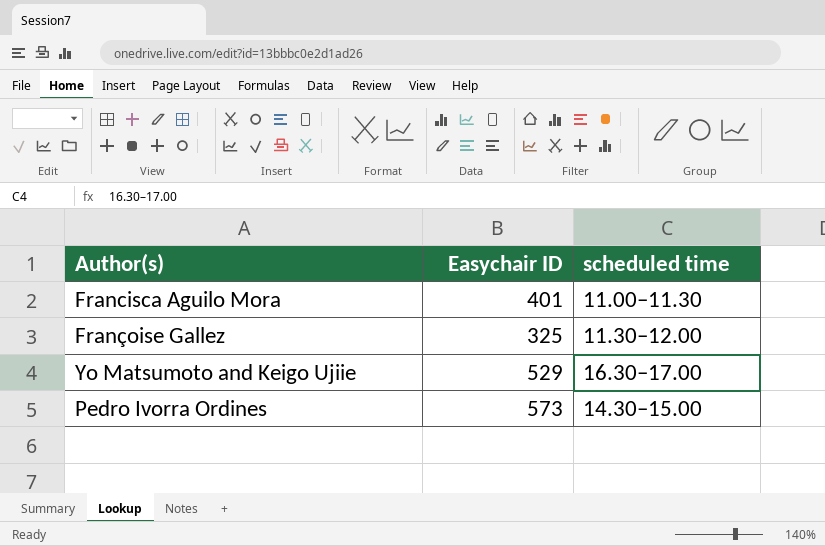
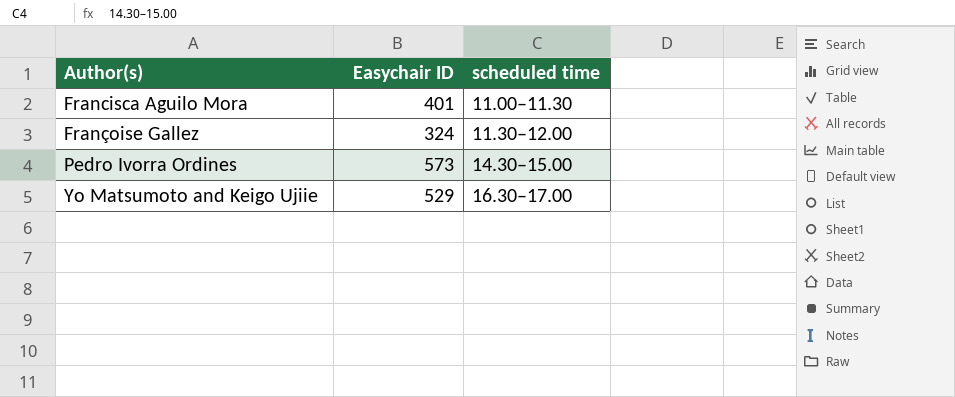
row order: none -> Author(s) ascending
Françoise Gallez | Easychair ID: 325 -> 324

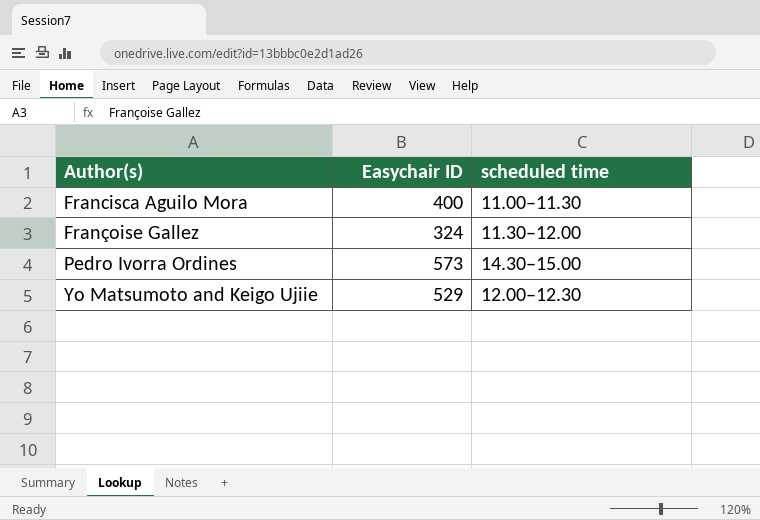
Francisca Aguilo Mora | Easychair ID: 401 -> 400
Yo Matsumoto and Keigo Ujiie | scheduled time: 16.30–17.00 -> 12.00–12.30

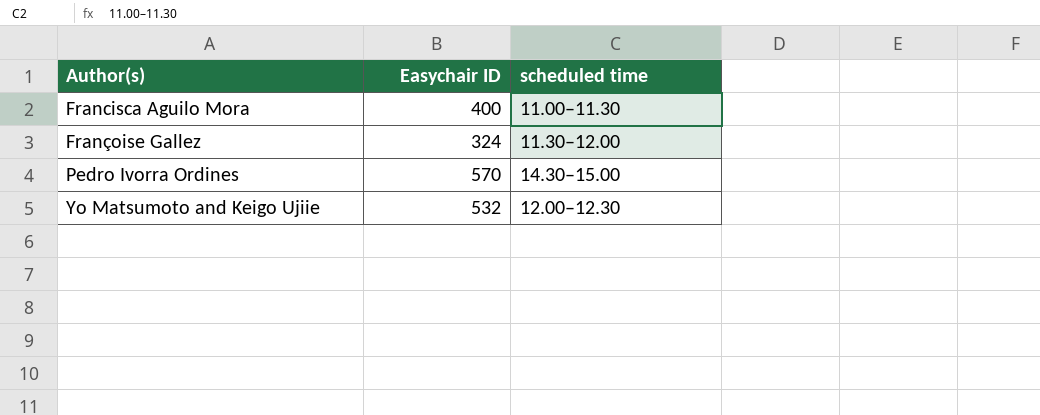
Pedro Ivorra Ordines | Easychair ID: 573 -> 570
Yo Matsumoto and Keigo Ujiie | Easychair ID: 529 -> 532

